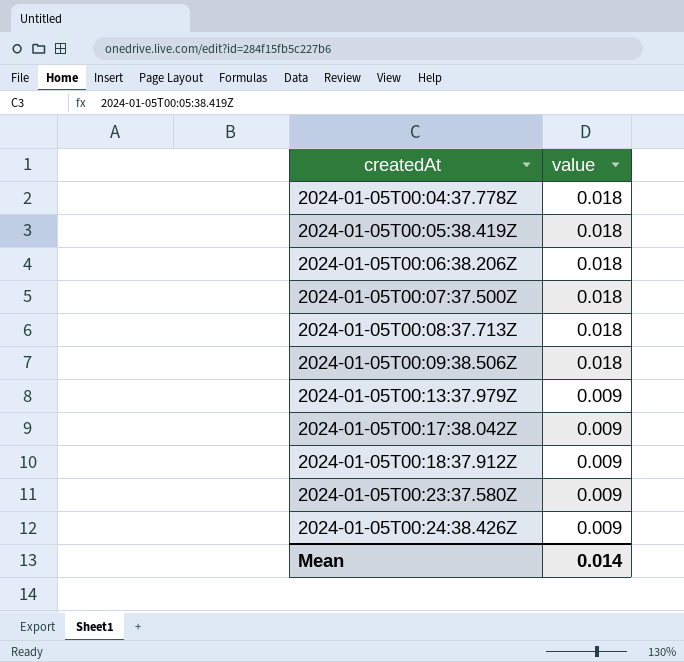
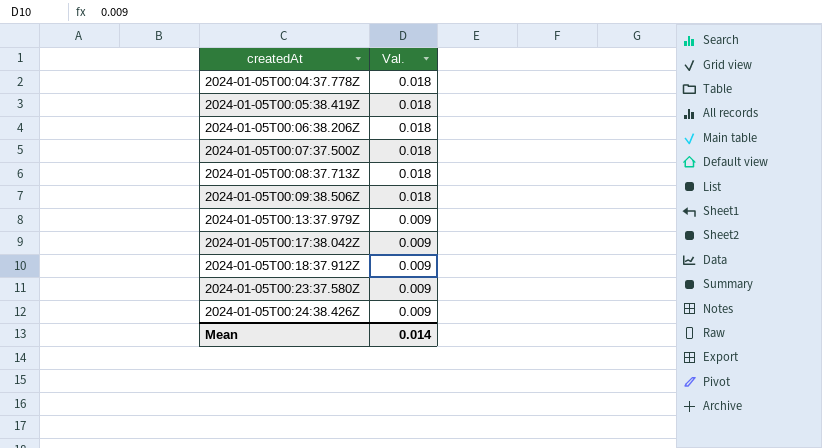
column name: value -> Val.

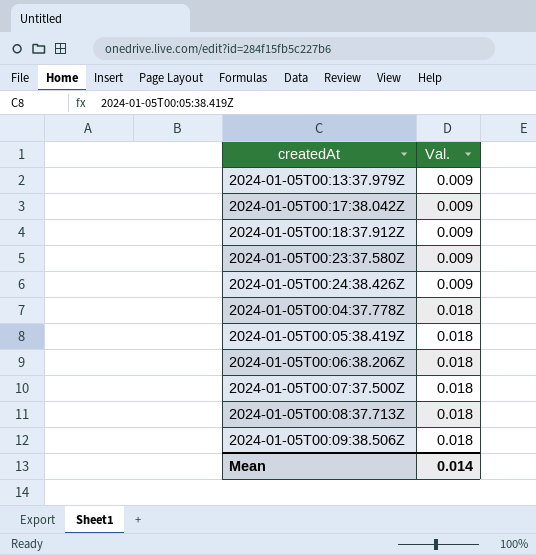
row order: createdAt ascending -> Val. ascending

